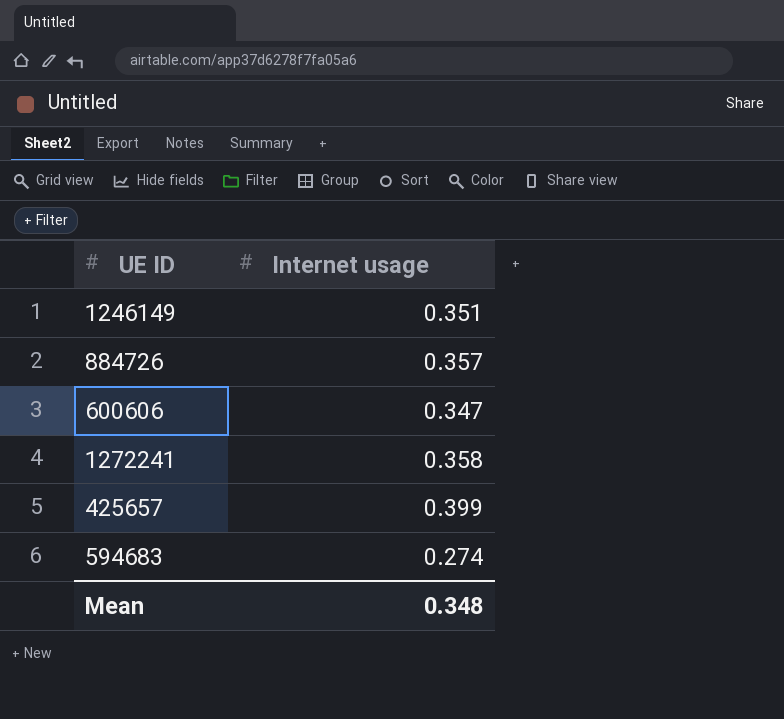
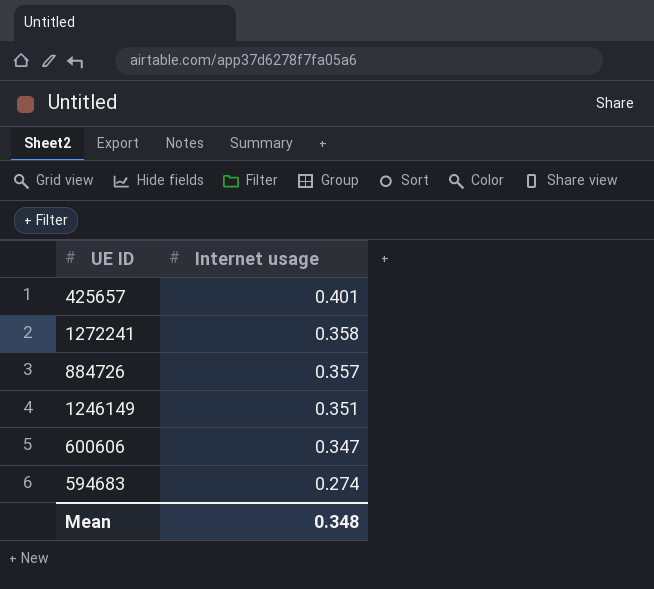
row order: none -> Internet usage descending
425657 | Internet usage: 0.399 -> 0.401

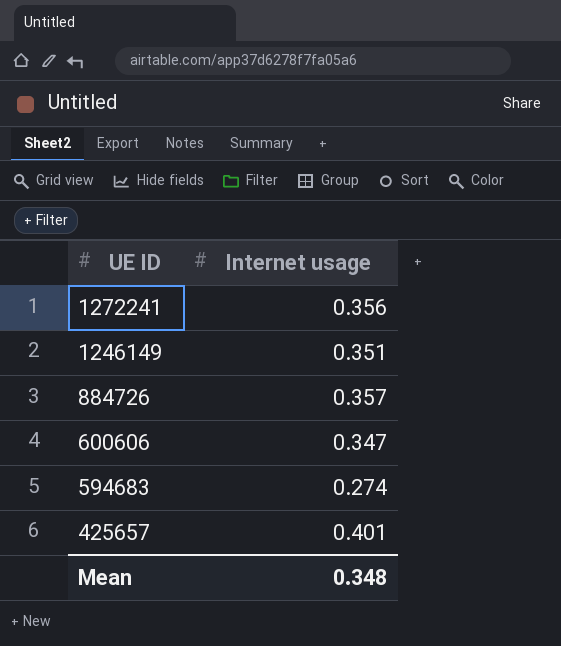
row order: Internet usage descending -> UE ID descending
1272241 | Internet usage: 0.358 -> 0.356

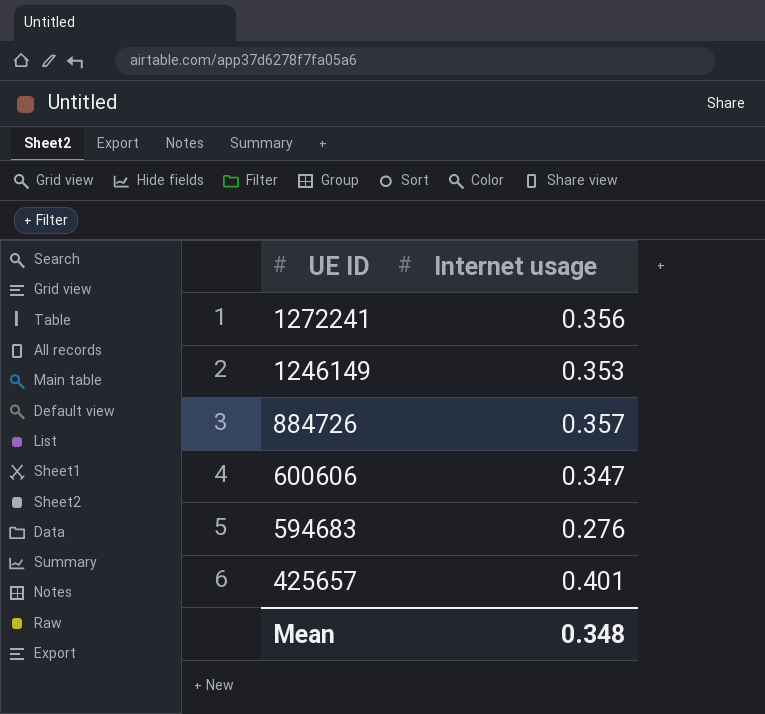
1246149 | Internet usage: 0.351 -> 0.353
594683 | Internet usage: 0.274 -> 0.276

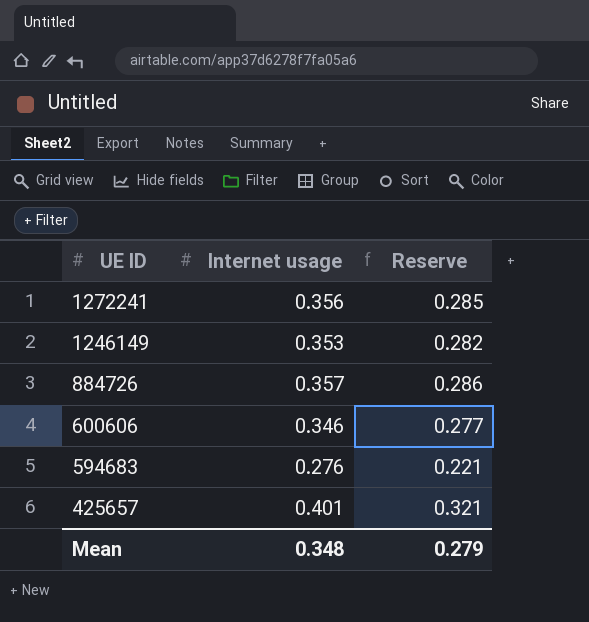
column Reserve | formula: none -> [Internet usage] * 0.8
600606 | Internet usage: 0.347 -> 0.346

